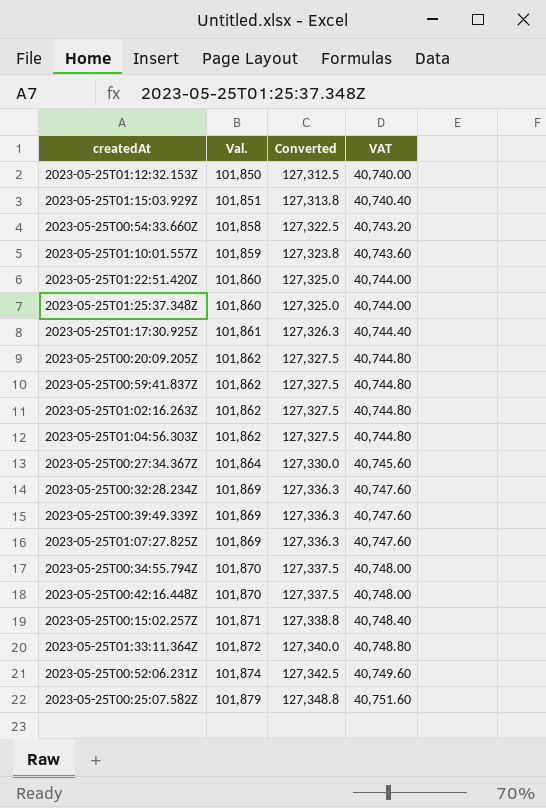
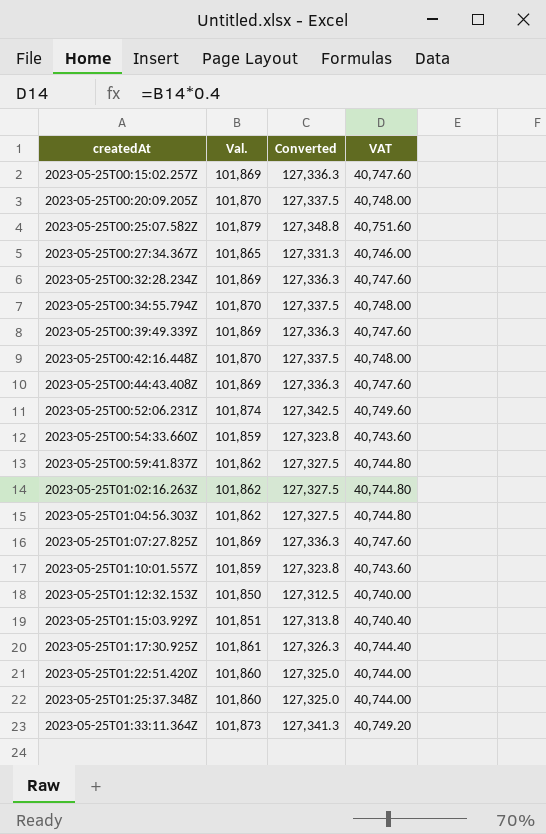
row order: Val. ascending -> createdAt ascending
2023-05-25T00:15:02.257Z | Val.: 101,871 -> 101,869
2023-05-25T00:15:02.257Z | Converted: 127,338.8 -> 127,336.3
2023-05-25T00:15:02.257Z | VAT: 40,748.40 -> 40,747.60
2023-05-25T00:20:09.205Z | Val.: 101,862 -> 101,870
2023-05-25T00:20:09.205Z | Converted: 127,327.5 -> 127,337.5
2023-05-25T00:20:09.205Z | VAT: 40,744.80 -> 40,748.00
2023-05-25T00:27:34.367Z | Val.: 101,864 -> 101,865
2023-05-25T00:27:34.367Z | Converted: 127,330.0 -> 127,331.3
2023-05-25T00:27:34.367Z | VAT: 40,745.60 -> 40,746.00
row 2023-05-25T00:44:43.408Z: none -> 101,869 | 127,336.3 | 40,747.60
2023-05-25T00:54:33.660Z | Val.: 101,858 -> 101,859
2023-05-25T00:54:33.660Z | Converted: 127,322.5 -> 127,323.8
2023-05-25T00:54:33.660Z | VAT: 40,743.20 -> 40,743.60
2023-05-25T01:33:11.364Z | Val.: 101,872 -> 101,873
2023-05-25T01:33:11.364Z | Converted: 127,340.0 -> 127,341.3
2023-05-25T01:33:11.364Z | VAT: 40,748.80 -> 40,749.20

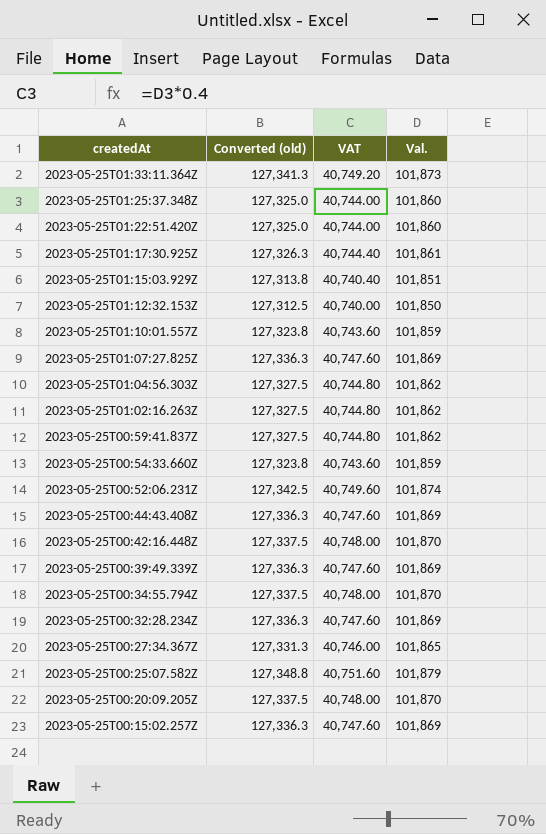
row order: createdAt ascending -> createdAt descending
column name: Converted -> Converted (old)
column Val. | position: 2 -> 4

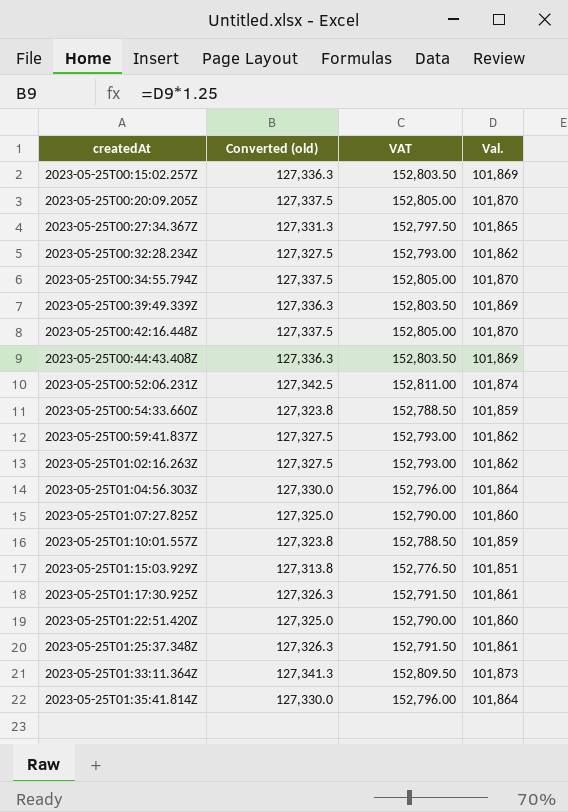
row order: createdAt descending -> createdAt ascending
column VAT | formula: [Val.] * 0.4 -> [Val.] * 1.5
row 2023-05-25T01:12:32.153Z: 127,312.5 | 40,740.00 | 101,850 -> none
row 2023-05-25T00:25:07.582Z: 127,348.8 | 40,751.60 | 101,879 -> none
2023-05-25T00:32:28.234Z | Converted (old): 127,336.3 -> 127,327.5
2023-05-25T00:32:28.234Z | Val.: 101,869 -> 101,862
2023-05-25T01:04:56.303Z | Converted (old): 127,327.5 -> 127,330.0
2023-05-25T01:04:56.303Z | Val.: 101,862 -> 101,864
2023-05-25T01:07:27.825Z | Converted (old): 127,336.3 -> 127,325.0
2023-05-25T01:07:27.825Z | Val.: 101,869 -> 101,860
2023-05-25T01:25:37.348Z | Converted (old): 127,325.0 -> 127,326.3
2023-05-25T01:25:37.348Z | Val.: 101,860 -> 101,861
row 2023-05-25T01:35:41.814Z: none -> 127,330.0 | 152,796.00 | 101,864

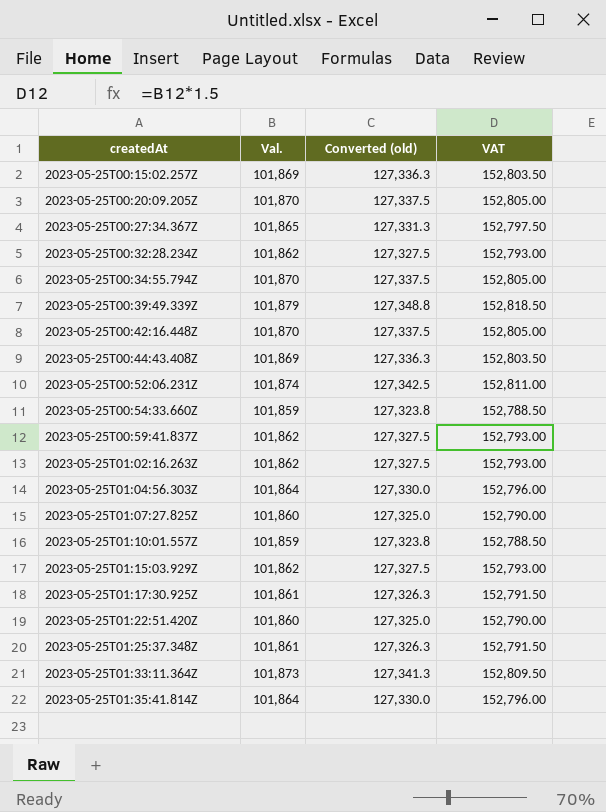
column Val. | position: 4 -> 2
2023-05-25T00:39:49.339Z | Val.: 101,869 -> 101,879
2023-05-25T00:39:49.339Z | Converted (old): 127,336.3 -> 127,348.8
2023-05-25T00:39:49.339Z | VAT: 152,803.50 -> 152,818.50
2023-05-25T01:15:03.929Z | Val.: 101,851 -> 101,862
2023-05-25T01:15:03.929Z | Converted (old): 127,313.8 -> 127,327.5
2023-05-25T01:15:03.929Z | VAT: 152,776.50 -> 152,793.00

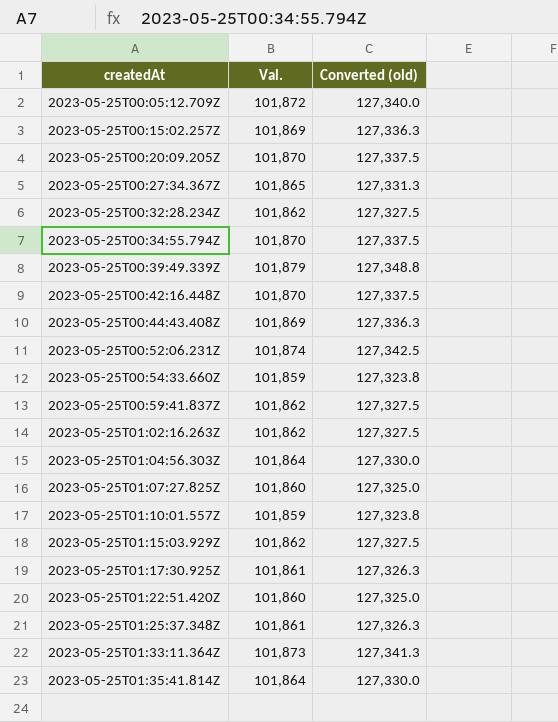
column VAT | formula: [Val.] * 1.5 -> none
row 2023-05-25T00:05:12.709Z: none -> 101,872 | 127,340.0

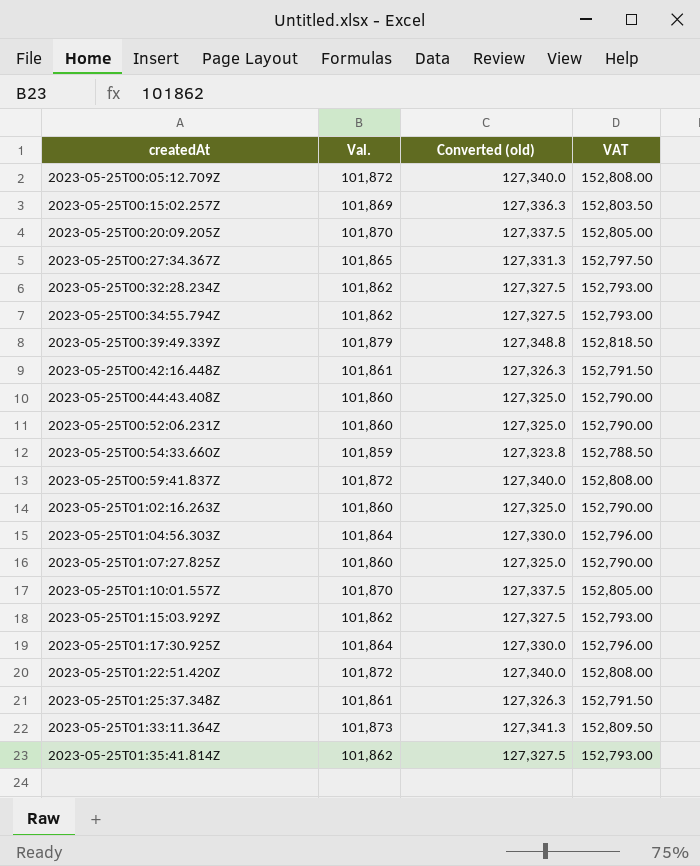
column VAT | formula: none -> [Val.] * 1.5
2023-05-25T00:34:55.794Z | Val.: 101,870 -> 101,862
2023-05-25T00:34:55.794Z | Converted (old): 127,337.5 -> 127,327.5
2023-05-25T00:42:16.448Z | Val.: 101,870 -> 101,861
2023-05-25T00:42:16.448Z | Converted (old): 127,337.5 -> 127,326.3
2023-05-25T00:44:43.408Z | Val.: 101,869 -> 101,860
2023-05-25T00:44:43.408Z | Converted (old): 127,336.3 -> 127,325.0
2023-05-25T00:52:06.231Z | Val.: 101,874 -> 101,860
2023-05-25T00:52:06.231Z | Converted (old): 127,342.5 -> 127,325.0
2023-05-25T00:59:41.837Z | Val.: 101,862 -> 101,872
2023-05-25T00:59:41.837Z | Converted (old): 127,327.5 -> 127,340.0
2023-05-25T01:02:16.263Z | Val.: 101,862 -> 101,860
2023-05-25T01:02:16.263Z | Converted (old): 127,327.5 -> 127,325.0
2023-05-25T01:10:01.557Z | Val.: 101,859 -> 101,870
2023-05-25T01:10:01.557Z | Converted (old): 127,323.8 -> 127,337.5
2023-05-25T01:17:30.925Z | Val.: 101,861 -> 101,864
2023-05-25T01:17:30.925Z | Converted (old): 127,326.3 -> 127,330.0
2023-05-25T01:22:51.420Z | Val.: 101,860 -> 101,872
2023-05-25T01:22:51.420Z | Converted (old): 127,325.0 -> 127,340.0
2023-05-25T01:35:41.814Z | Val.: 101,864 -> 101,862
2023-05-25T01:35:41.814Z | Converted (old): 127,330.0 -> 127,327.5

